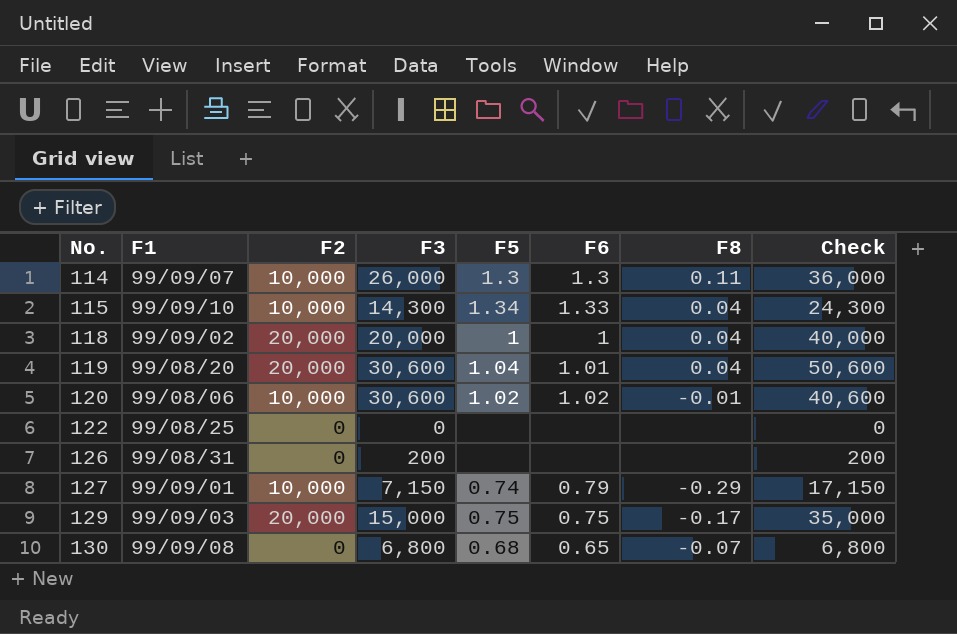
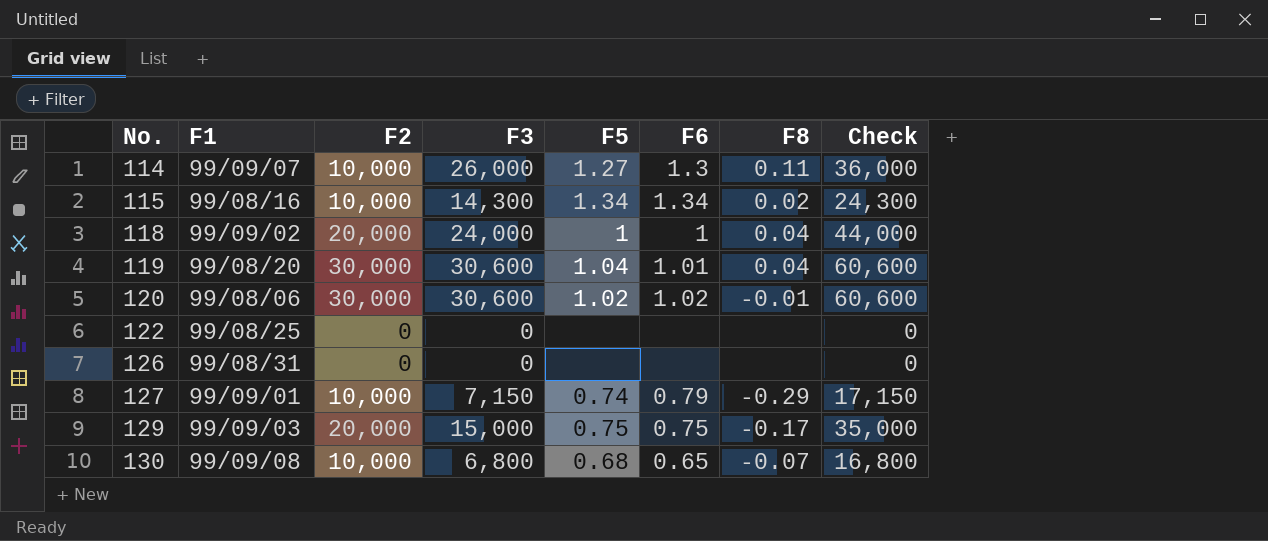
114 | F5: 1.3 -> 1.27
115 | F1: 99/09/10 -> 99/08/16
115 | F6: 1.33 -> 1.34
115 | F8: 0.04 -> 0.02
118 | F3: 20,000 -> 24,000
118 | Check: 40,000 -> 44,000
119 | F2: 20,000 -> 30,000
119 | Check: 50,600 -> 60,600
120 | F2: 10,000 -> 30,000
120 | Check: 40,600 -> 60,600
126 | F3: 200 -> 0
126 | Check: 200 -> 0
130 | F2: 0 -> 10,000
130 | Check: 6,800 -> 16,800

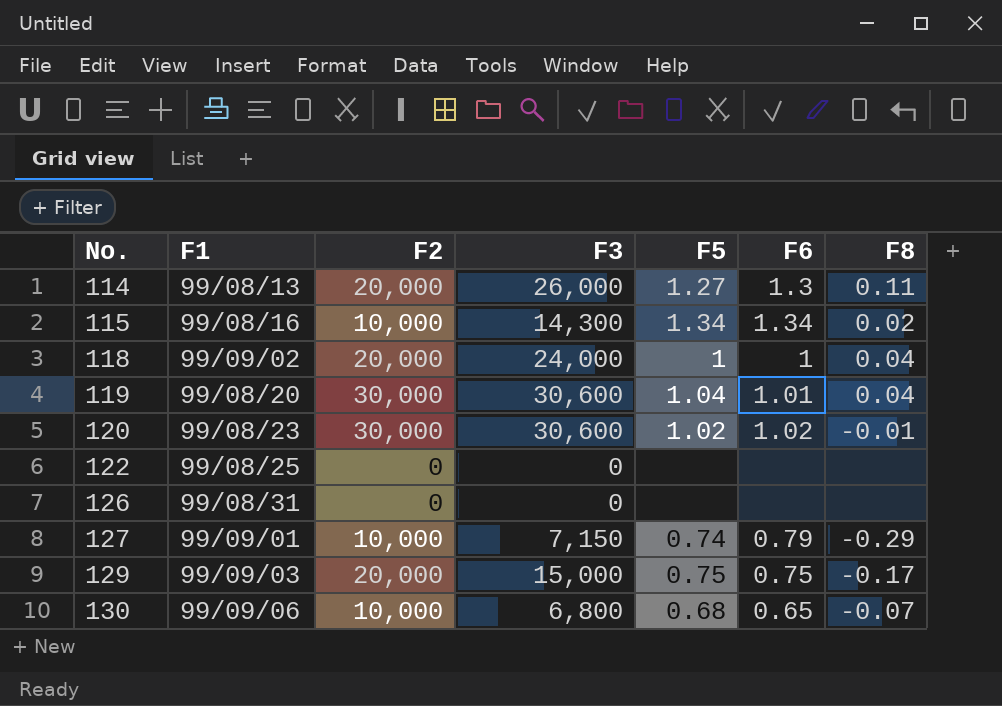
column Check | formula: [F2] + [F3] -> none
114 | F1: 99/09/07 -> 99/08/13
114 | F2: 10,000 -> 20,000
120 | F1: 99/08/06 -> 99/08/23
130 | F1: 99/09/08 -> 99/09/06

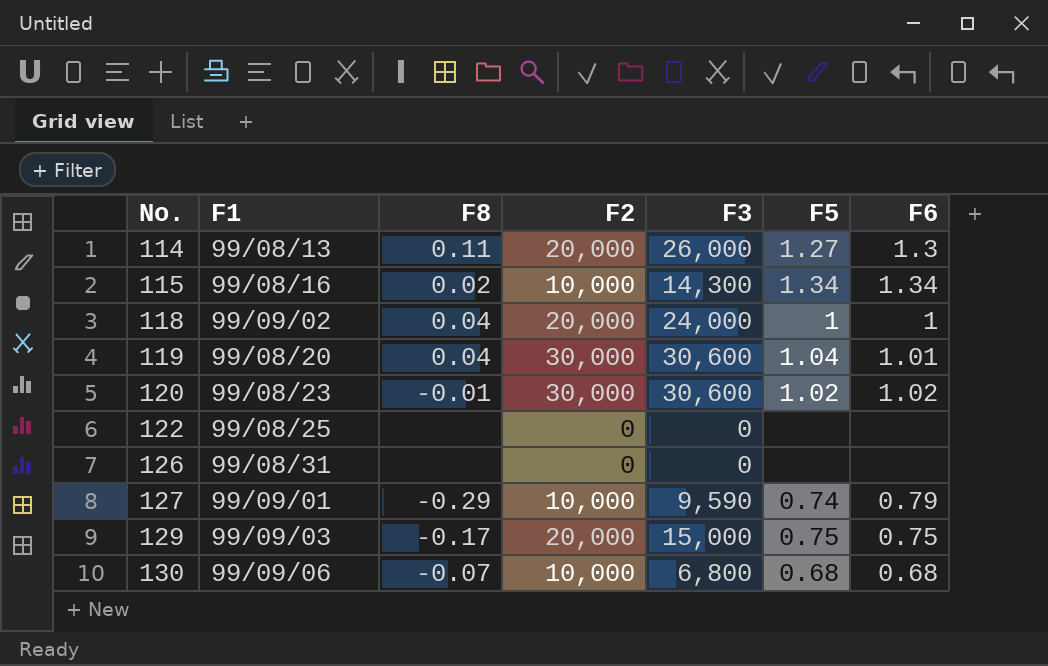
column F8 | position: 7 -> 3
127 | F3: 7,150 -> 9,590
130 | F6: 0.65 -> 0.68

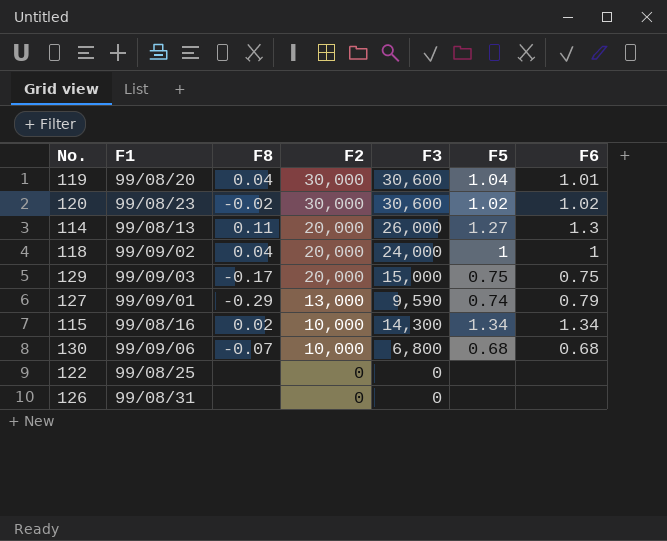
row order: No. ascending -> F2 descending
120 | F8: -0.01 -> -0.02
127 | F2: 10,000 -> 13,000

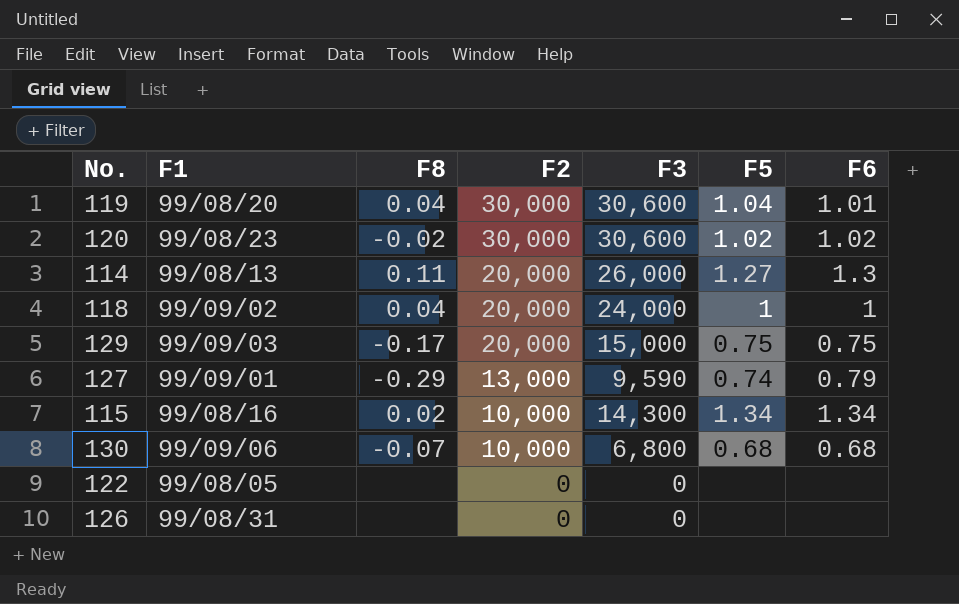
122 | F1: 99/08/25 -> 99/08/05

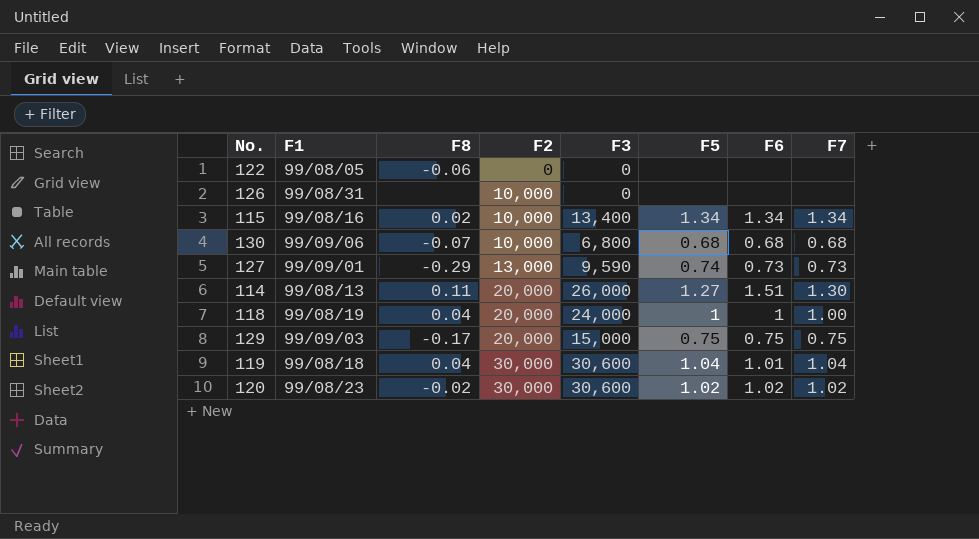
row order: F2 descending -> F2 ascending
column F7 | position: none -> 8
122 | F8: none -> -0.06
126 | F2: 0 -> 10,000
115 | F3: 14,300 -> 13,400
127 | F6: 0.79 -> 0.73
114 | F6: 1.3 -> 1.51
118 | F1: 99/09/02 -> 99/08/19
119 | F1: 99/08/20 -> 99/08/18

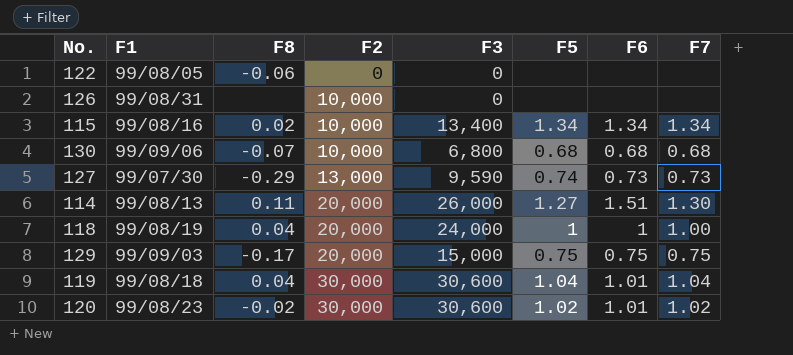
127 | F1: 99/09/01 -> 99/07/30
120 | F6: 1.02 -> 1.01

